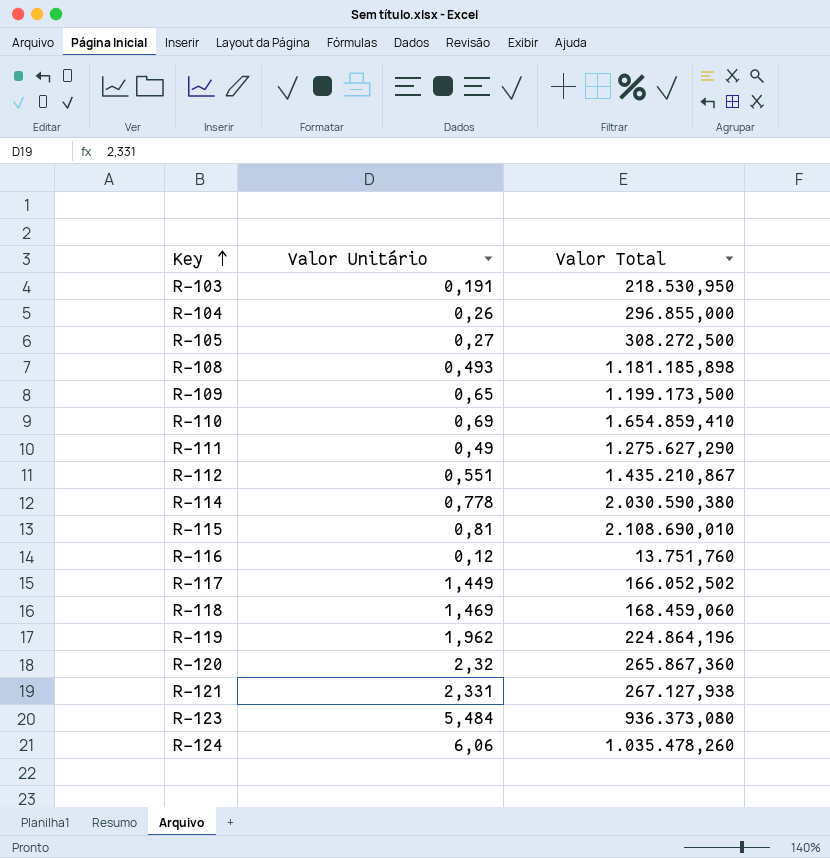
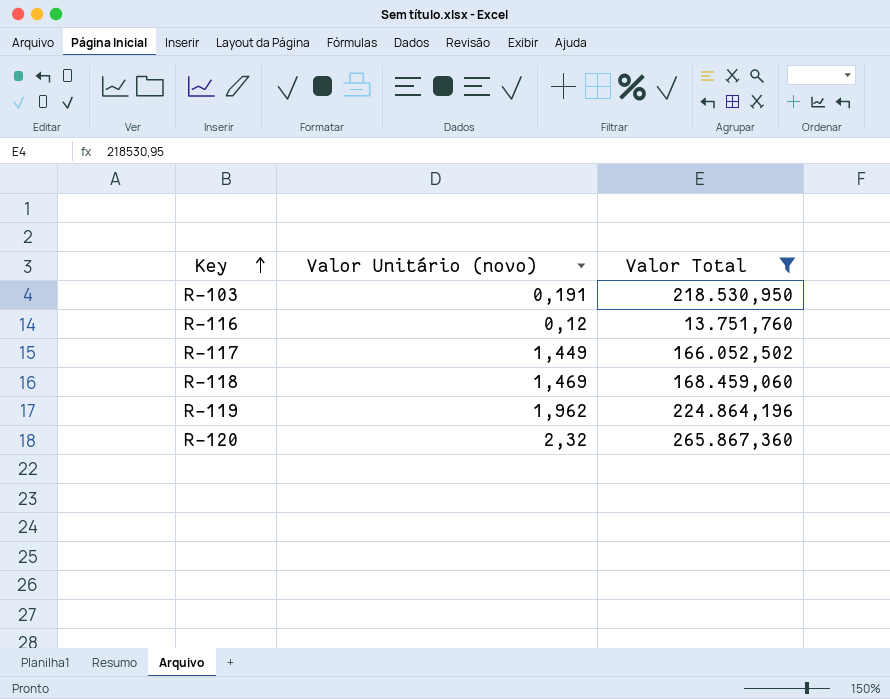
filter: none -> Valor Total <= 265.867,360
column name: Valor Unitário -> Valor Unitário (novo)

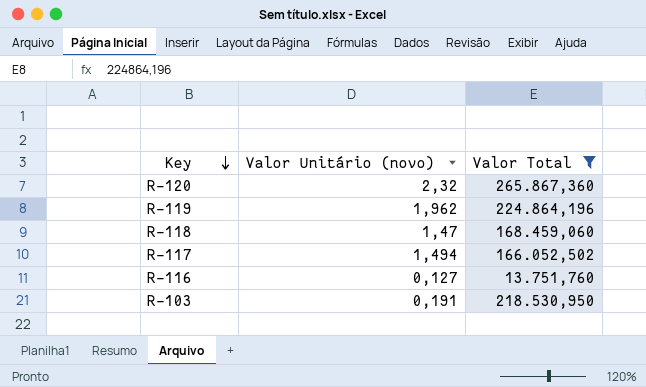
row order: Key ascending -> Key descending
R-118 | Valor Unitário (novo): 1,469 -> 1,47
R-117 | Valor Unitário (novo): 1,449 -> 1,494
R-116 | Valor Unitário (novo): 0,12 -> 0,127

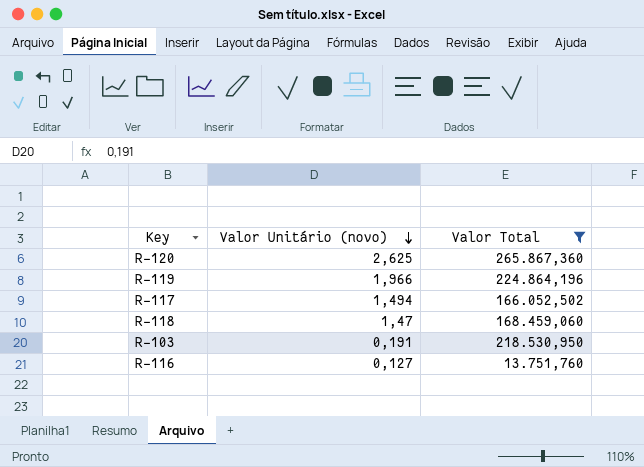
row order: Key descending -> Valor Unitário (novo) descending
R-120 | Valor Unitário (novo): 2,32 -> 2,625
R-119 | Valor Unitário (novo): 1,962 -> 1,966

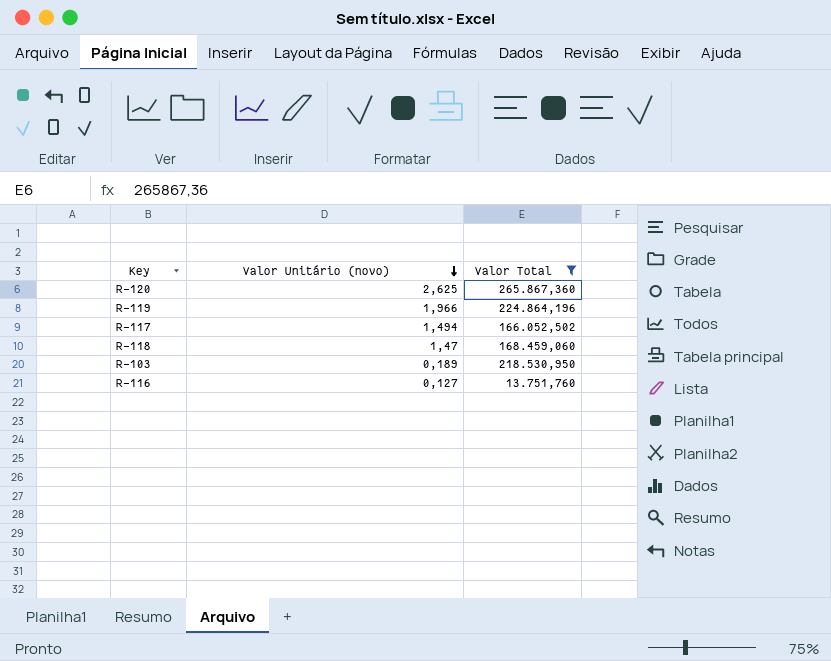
R-103 | Valor Unitário (novo): 0,191 -> 0,189

